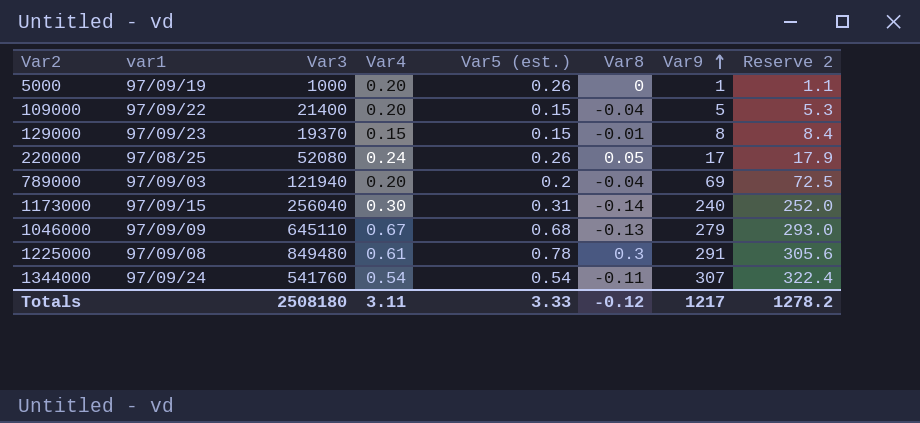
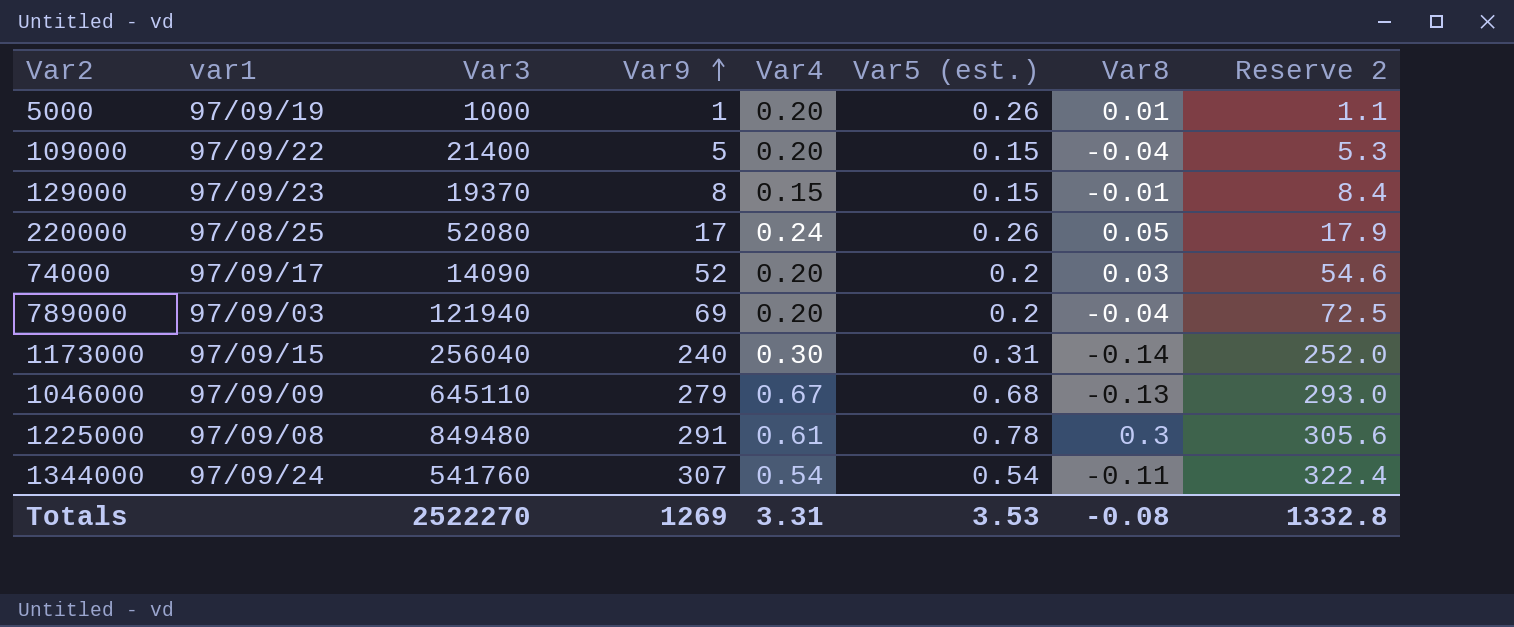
column Var9 | position: 7 -> 4
5000 | Var8: 0 -> 0.01
row 74000: none -> 97/09/17 | 14090 | 52 | 0.20 | 0.2 | 0.03 | 54.6
Totals | Var3: 2508180 -> 2522270
Totals | Var9: 1217 -> 1269
Totals | Var4: 3.11 -> 3.31
Totals | Var5 (est.): 3.33 -> 3.53
Totals | Var8: -0.12 -> -0.08
Totals | Reserve 2: 1278.2 -> 1332.8

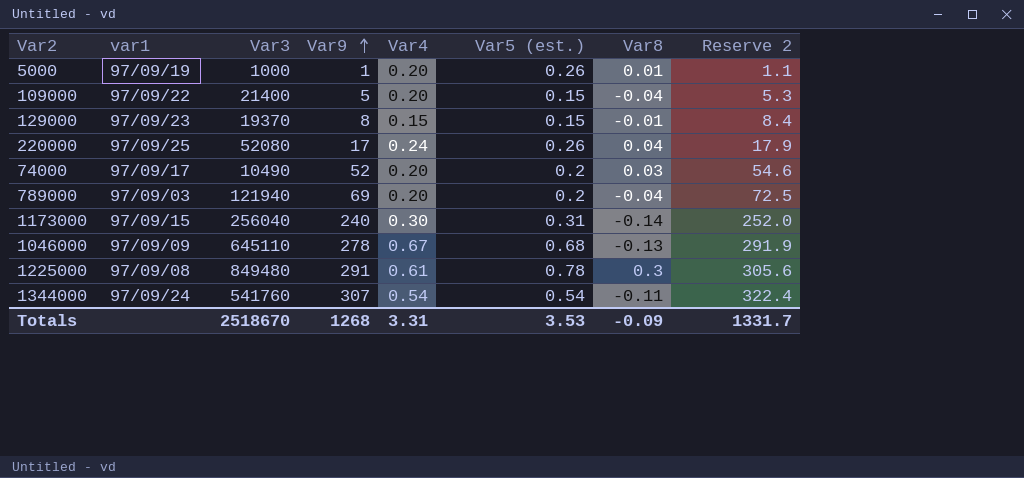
220000 | var1: 97/08/25 -> 97/09/25
220000 | Var8: 0.05 -> 0.04
74000 | Var3: 14090 -> 10490
1046000 | Var9: 279 -> 278
1046000 | Reserve 2: 293.0 -> 291.9
Totals | Var3: 2522270 -> 2518670
Totals | Var9: 1269 -> 1268
Totals | Var8: -0.08 -> -0.09
Totals | Reserve 2: 1332.8 -> 1331.7

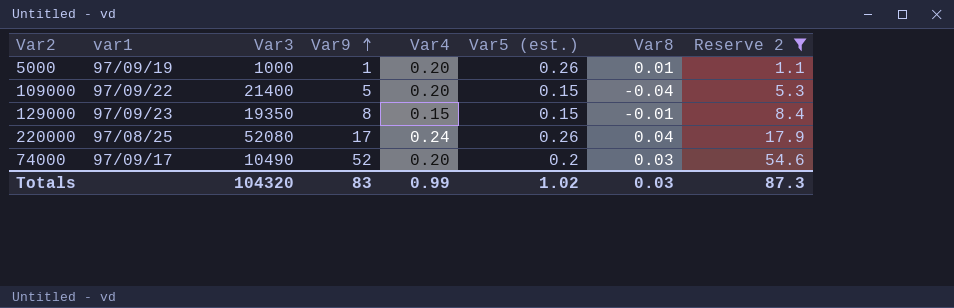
filter: none -> Reserve 2 <= 54.6
129000 | Var3: 19370 -> 19350
220000 | var1: 97/09/25 -> 97/08/25
Totals | Var3: 2518670 -> 104320
Totals | Var9: 1268 -> 83
Totals | Var4: 3.31 -> 0.99
Totals | Var5 (est.): 3.53 -> 1.02
Totals | Var8: -0.09 -> 0.03
Totals | Reserve 2: 1331.7 -> 87.3

